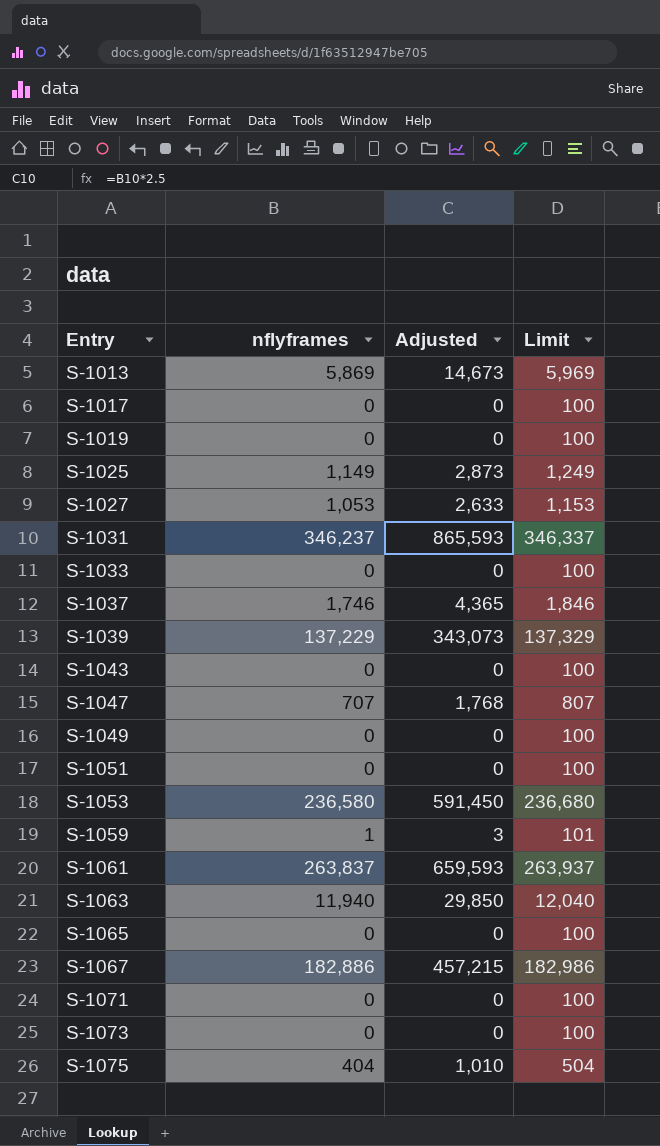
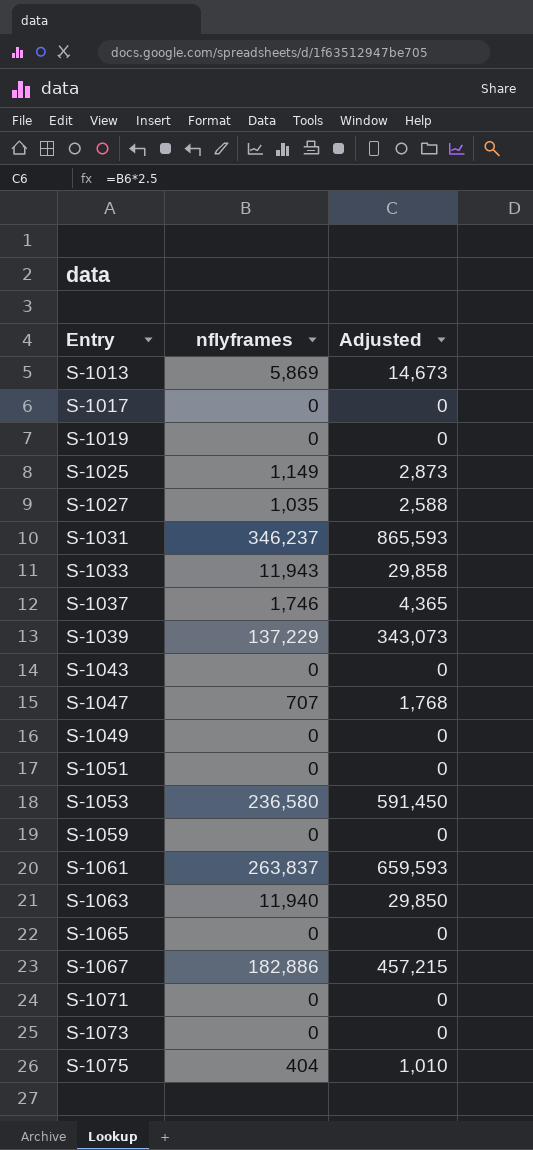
column Limit | formula: [nflyframes] + 100 -> none
S-1027 | nflyframes: 1,053 -> 1,035
S-1027 | Adjusted: 2,633 -> 2,588
S-1033 | nflyframes: 0 -> 11,943
S-1033 | Adjusted: 0 -> 29,858
S-1059 | nflyframes: 1 -> 0
S-1059 | Adjusted: 3 -> 0

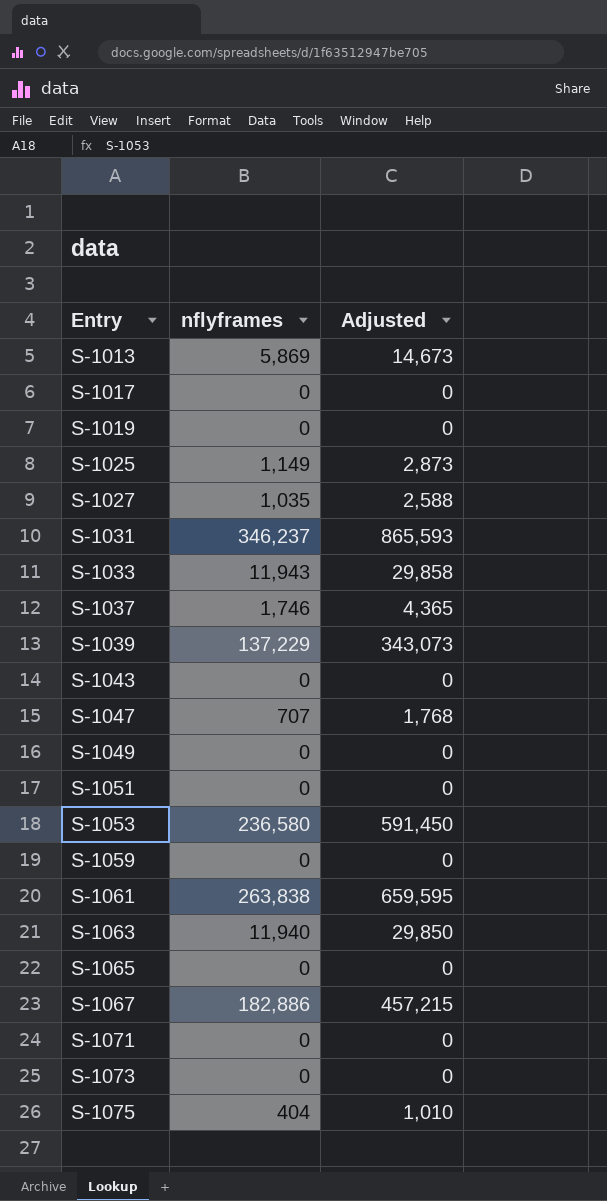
S-1061 | nflyframes: 263,837 -> 263,838
S-1061 | Adjusted: 659,593 -> 659,595

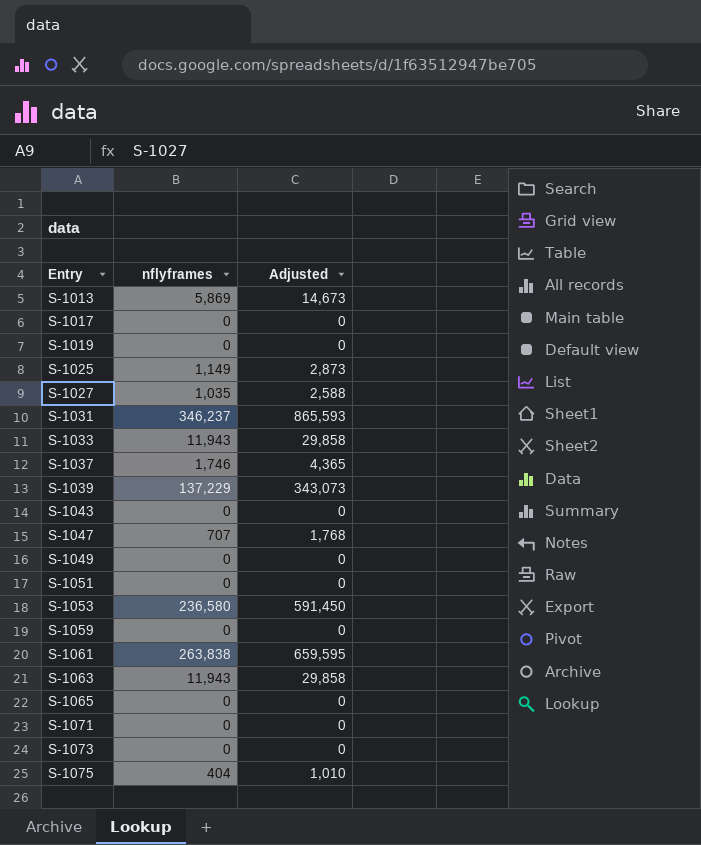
row S-1067: 182,886 | 457,215 -> none
S-1063 | nflyframes: 11,940 -> 11,943
S-1063 | Adjusted: 29,850 -> 29,858

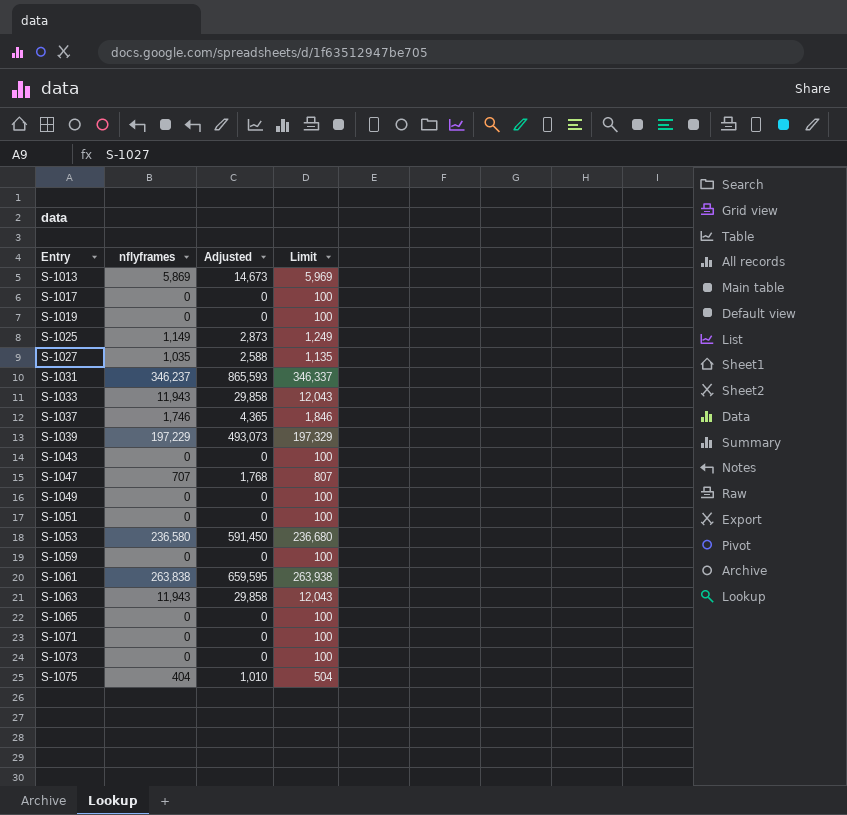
column Limit | formula: none -> [nflyframes] + 100
S-1039 | nflyframes: 137,229 -> 197,229
S-1039 | Adjusted: 343,073 -> 493,073

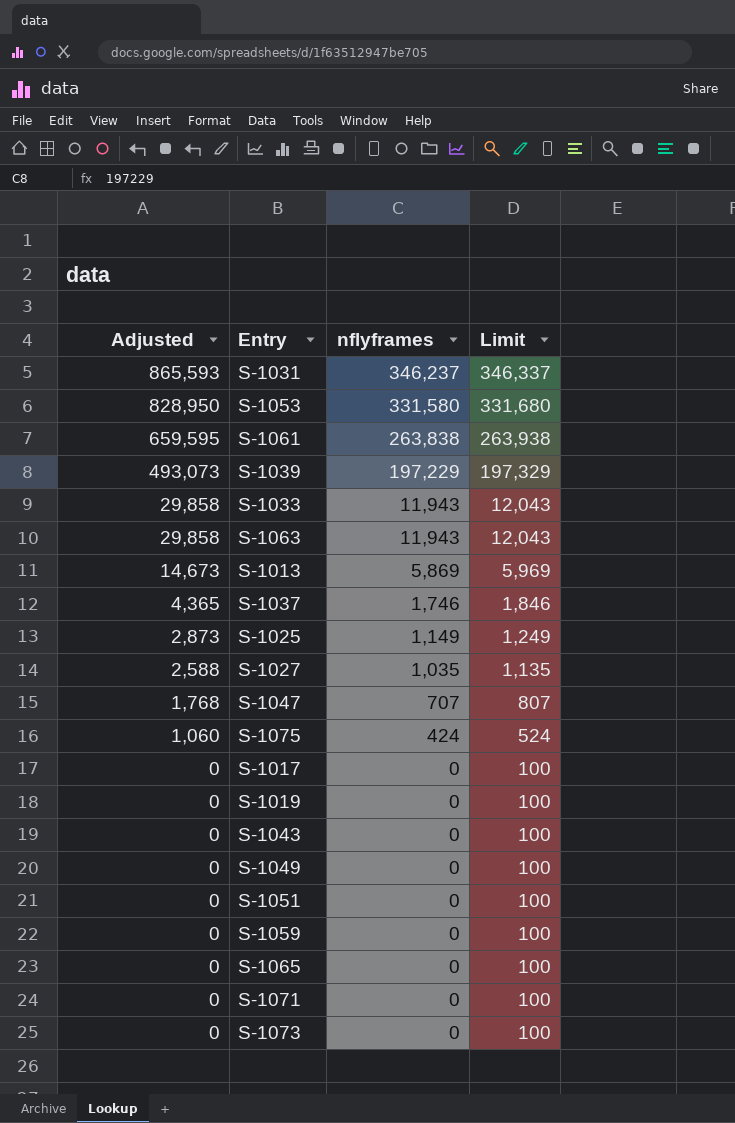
row order: Entry ascending -> Adjusted descending
column Adjusted | position: 3 -> 1
S-1053 | Adjusted: 591,450 -> 828,950
S-1053 | nflyframes: 236,580 -> 331,580
S-1053 | Limit: 236,680 -> 331,680
S-1075 | Adjusted: 1,010 -> 1,060
S-1075 | nflyframes: 404 -> 424
S-1075 | Limit: 504 -> 524

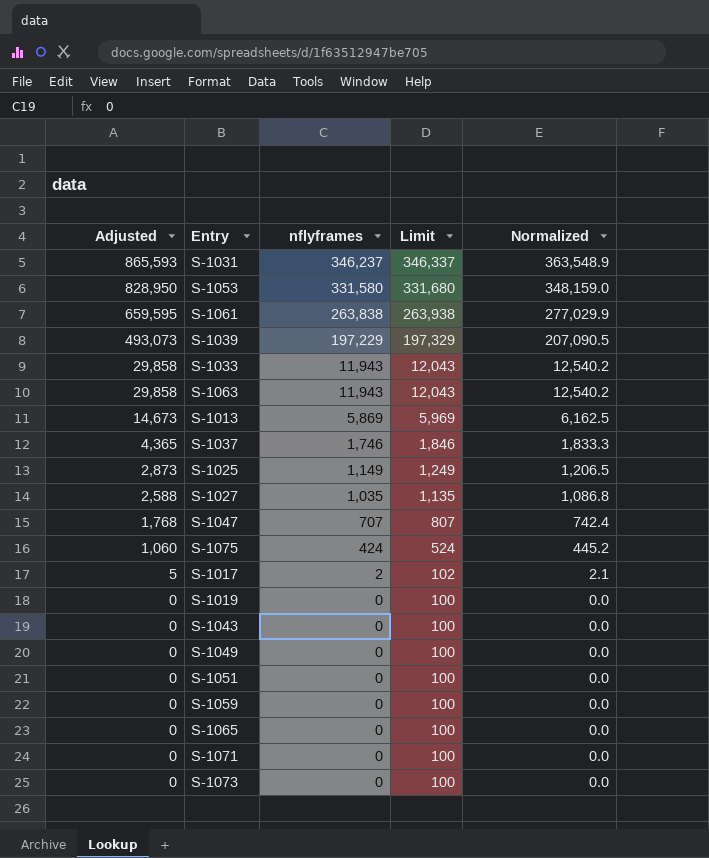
column Normalized | formula: none -> [nflyframes] * 1.05
S-1017 | Adjusted: 0 -> 5
S-1017 | nflyframes: 0 -> 2
S-1017 | Limit: 100 -> 102

